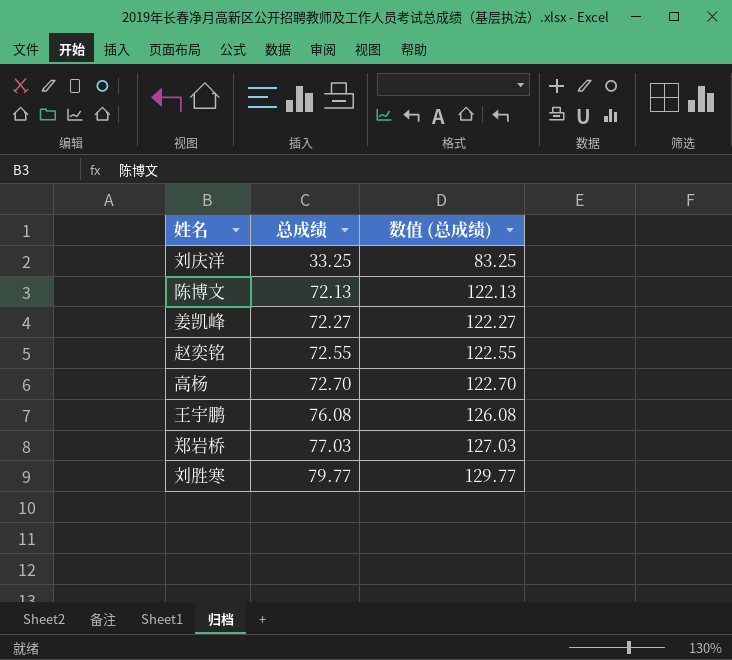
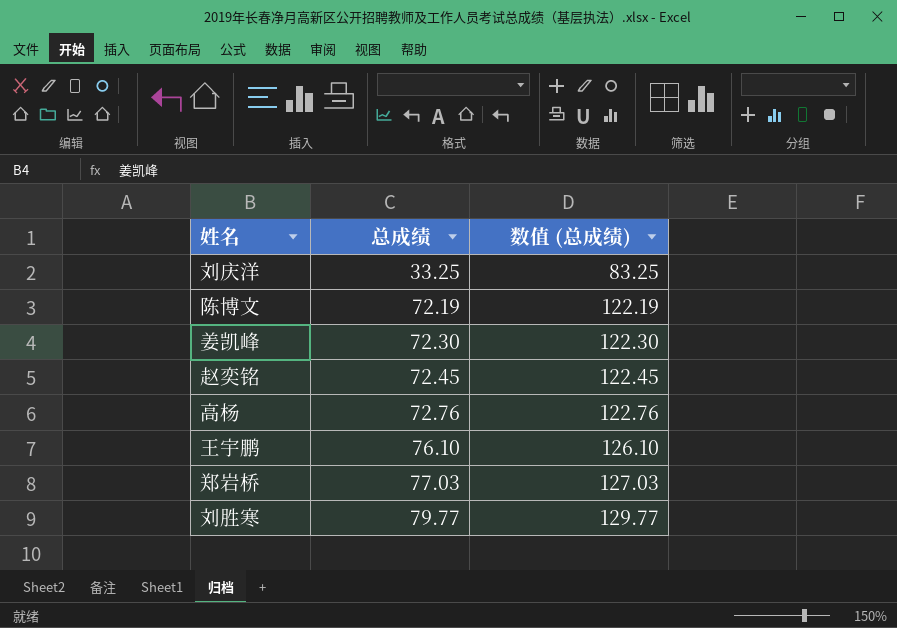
陈博文 | 总成绩: 72.13 -> 72.19
陈博文 | 数值 (总成绩): 122.13 -> 122.19
姜凯峰 | 总成绩: 72.27 -> 72.30
姜凯峰 | 数值 (总成绩): 122.27 -> 122.30
赵奕铭 | 总成绩: 72.55 -> 72.45
赵奕铭 | 数值 (总成绩): 122.55 -> 122.45
高杨 | 总成绩: 72.70 -> 72.76
高杨 | 数值 (总成绩): 122.70 -> 122.76
王宇鹏 | 总成绩: 76.08 -> 76.10
王宇鹏 | 数值 (总成绩): 126.08 -> 126.10

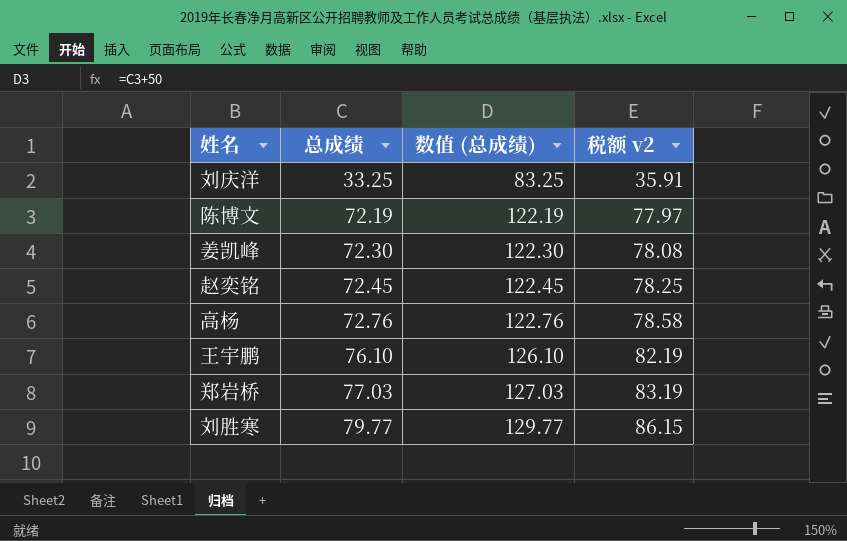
column 税额 v2 | formula: none -> [总成绩] * 1.08

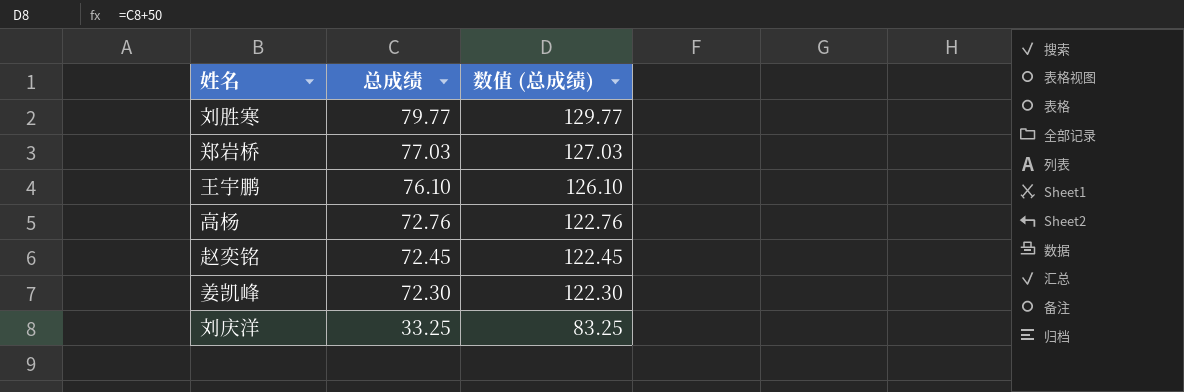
row order: 总成绩 ascending -> 总成绩 descending
column 税额 v2 | formula: [总成绩] * 1.08 -> none
row 陈博文: 72.19 | 122.19 | 77.97 -> none

